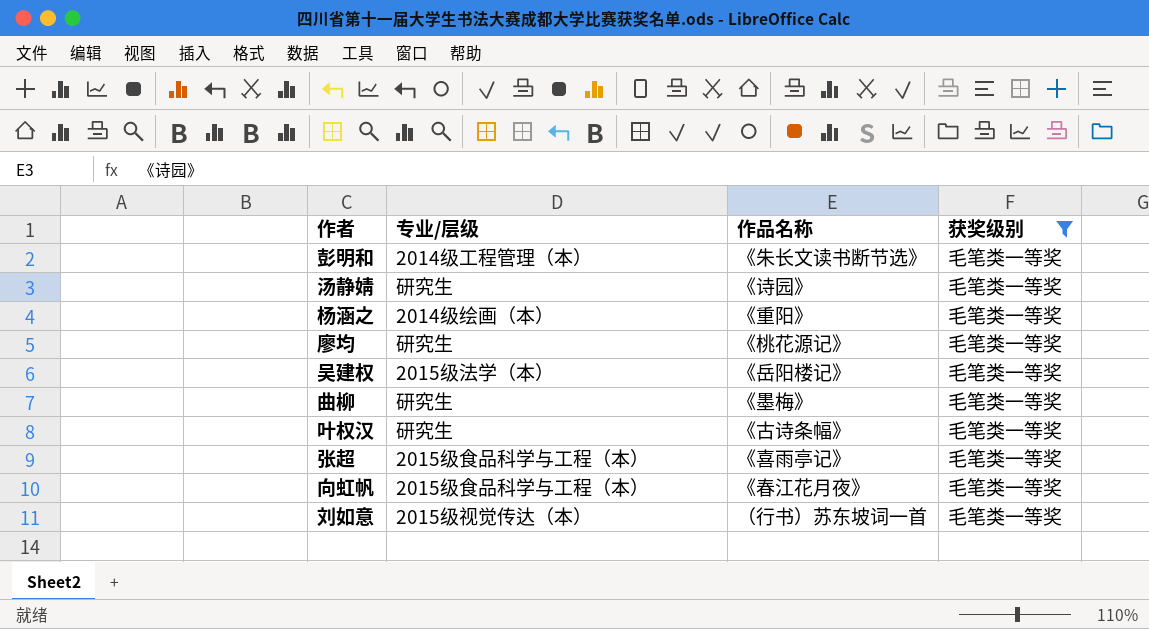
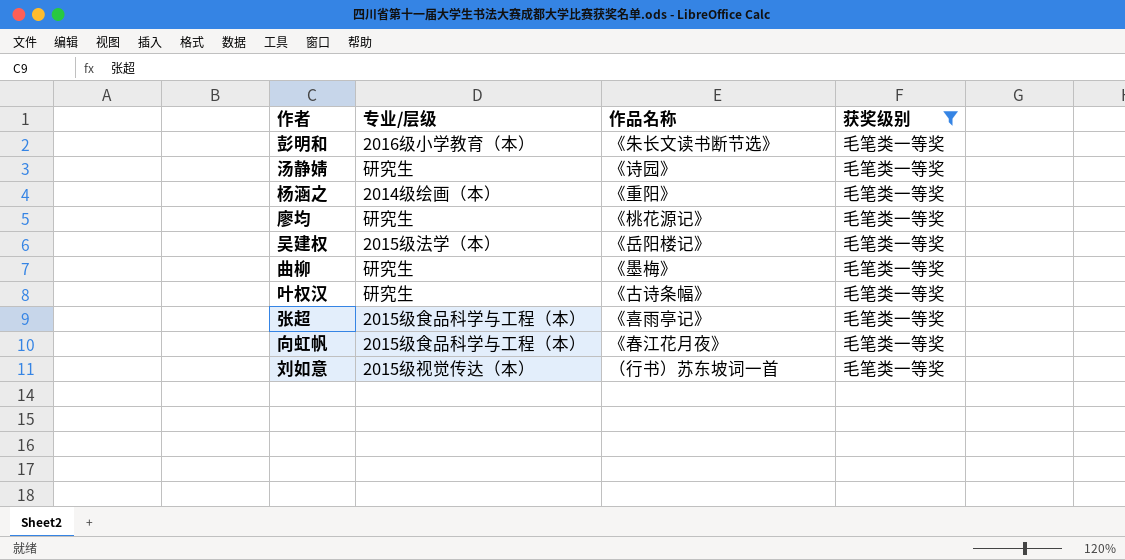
彭明和 | 专业/层级: 2014级工程管理（本） -> 2016级小学教育（本）

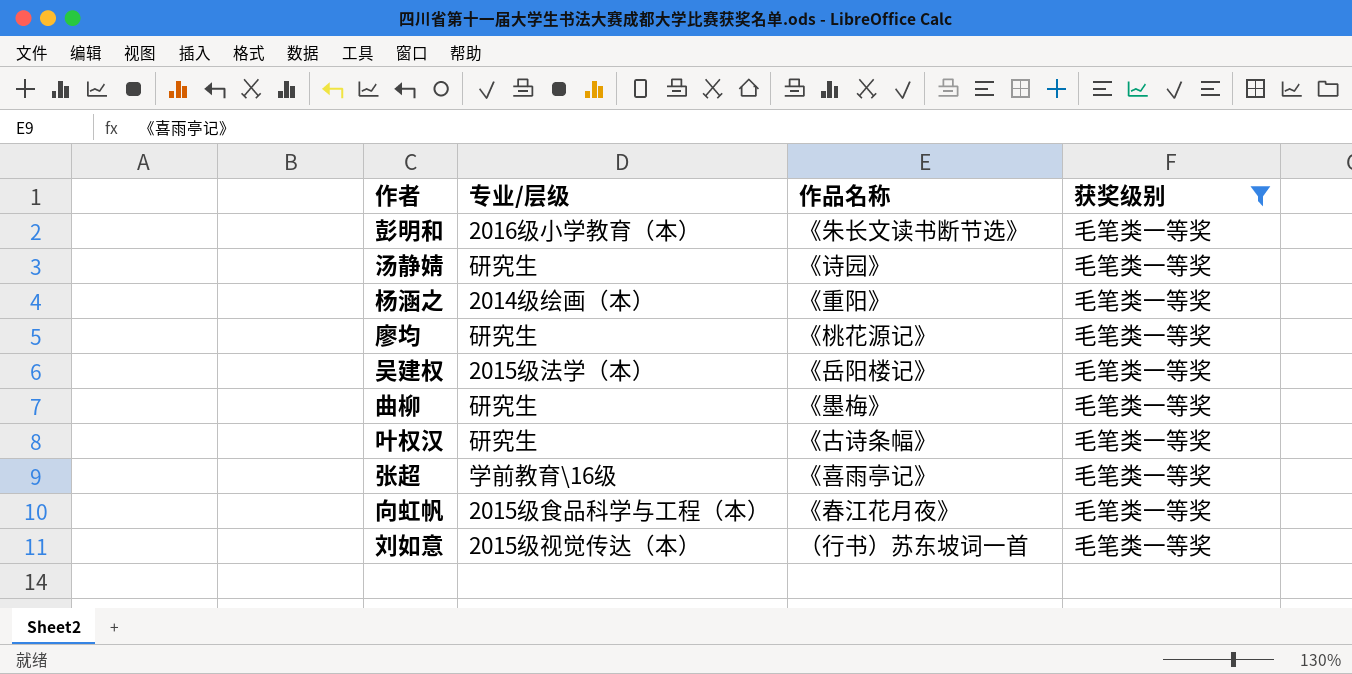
张超 | 专业/层级: 2015级食品科学与工程（本） -> 学前教育\16级

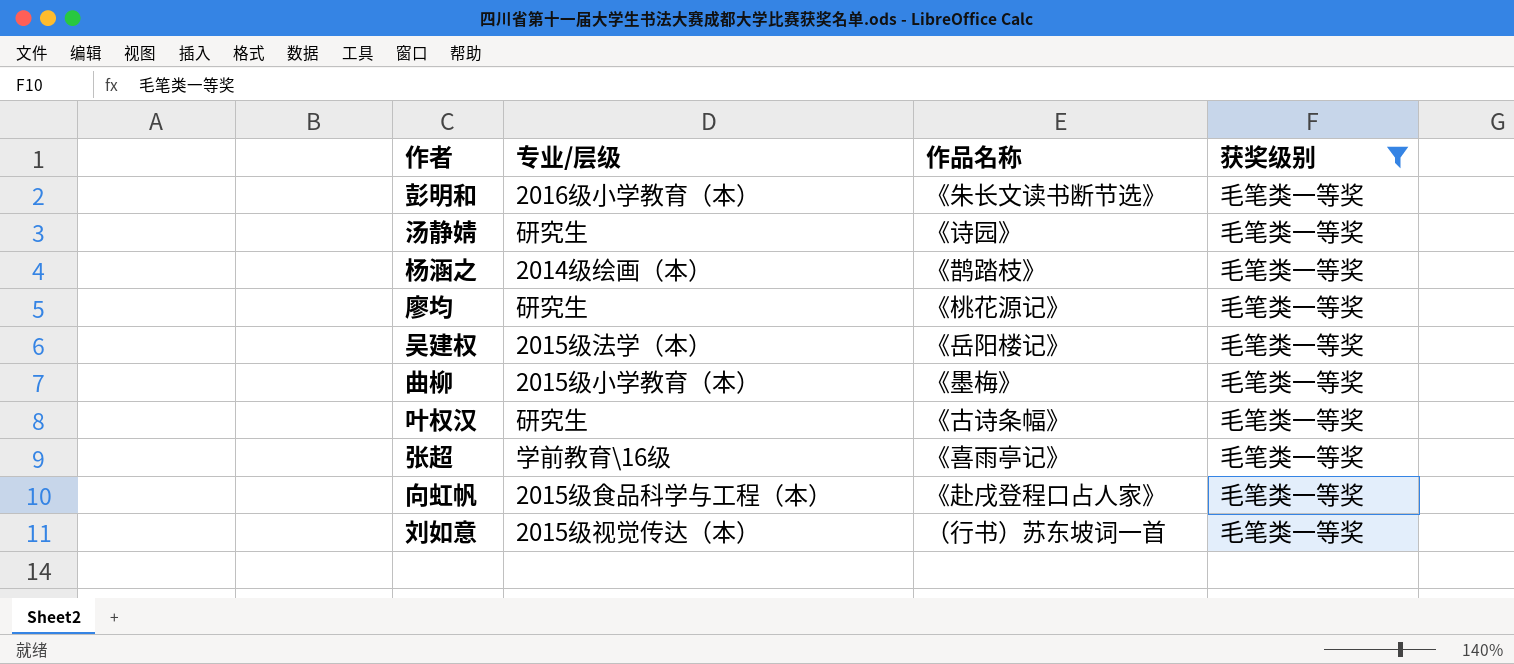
杨涵之 | 作品名称: 《重阳》 -> 《鹊踏枝》
曲柳 | 专业/层级: 研究生 -> 2015级小学教育（本）
向虹帆 | 作品名称: 《春江花月夜》 -> 《赴戌登程口占人家》

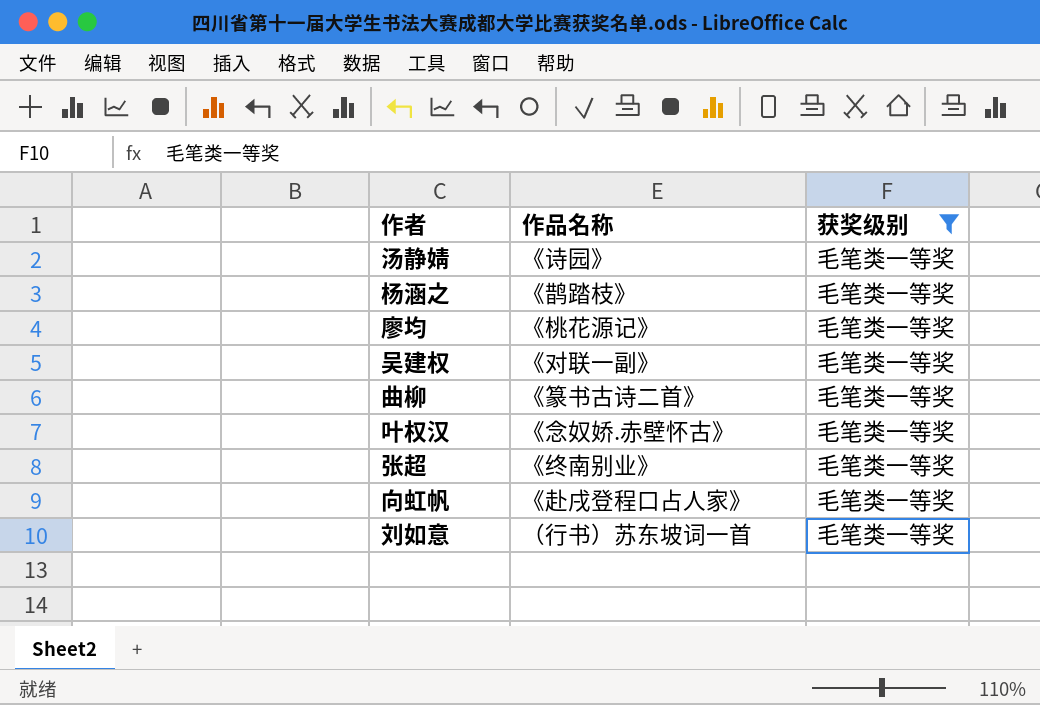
column 专业/层级 | position: 2 -> none
row 彭明和: 2016级小学教育（本） | 《朱长文读书断节选》 | 毛笔类一等奖 -> none
吴建权 | 作品名称: 《岳阳楼记》 -> 《对联一副》
曲柳 | 作品名称: 《墨梅》 -> 《篆书古诗二首》
叶权汉 | 作品名称: 《古诗条幅》 -> 《念奴娇.赤壁怀古》
张超 | 作品名称: 《喜雨亭记》 -> 《终南别业》

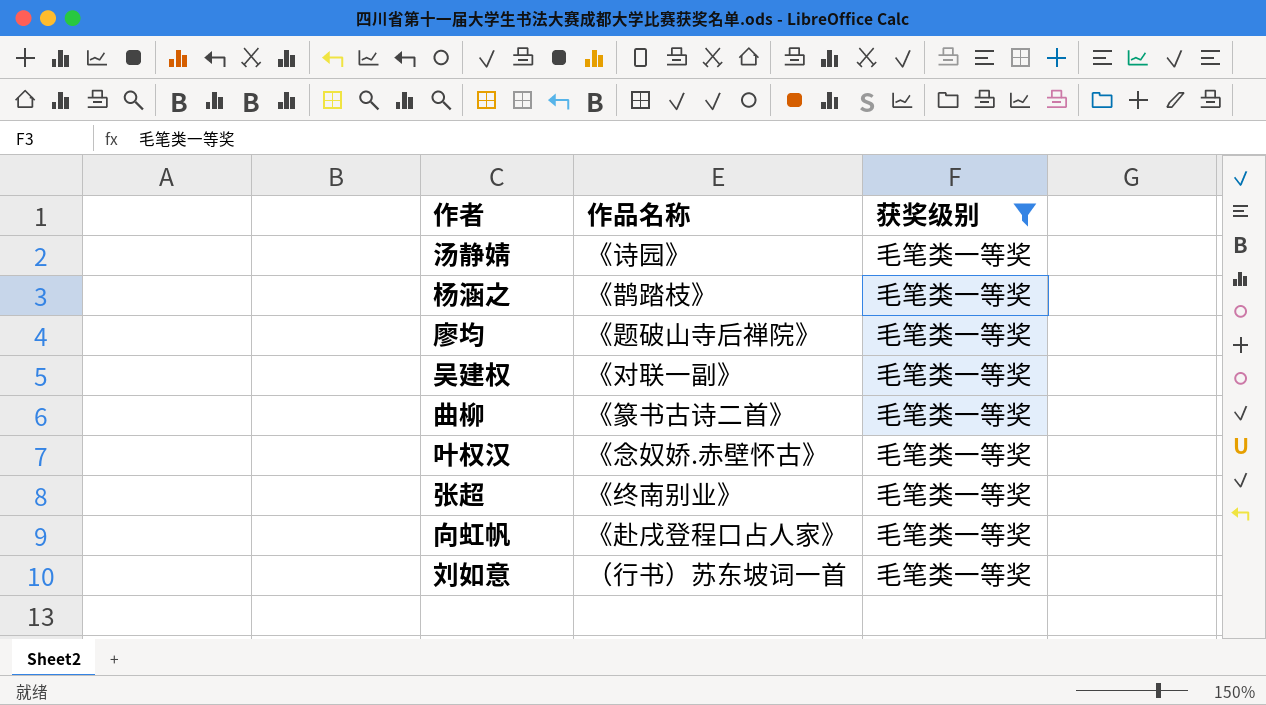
廖均 | 作品名称: 《桃花源记》 -> 《题破山寺后禅院》

